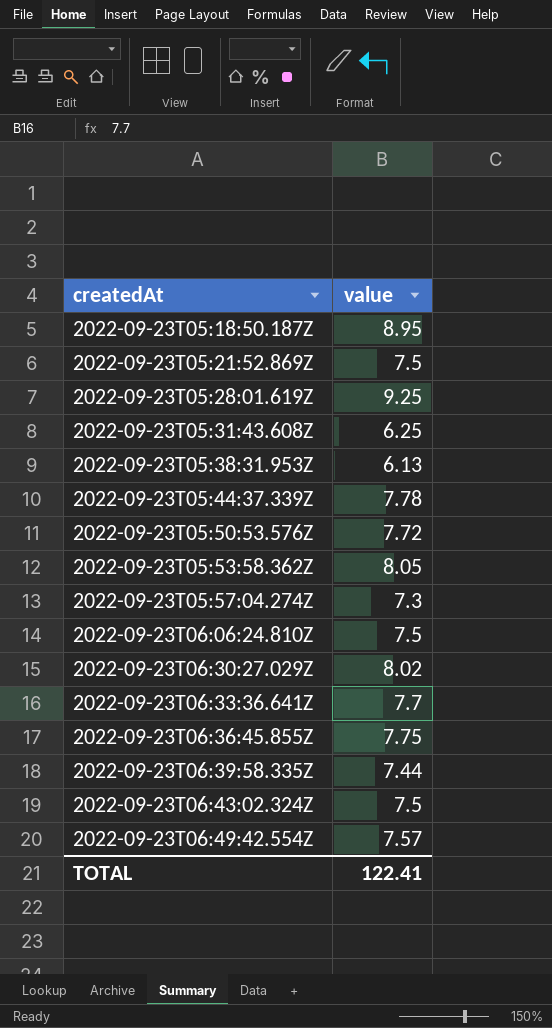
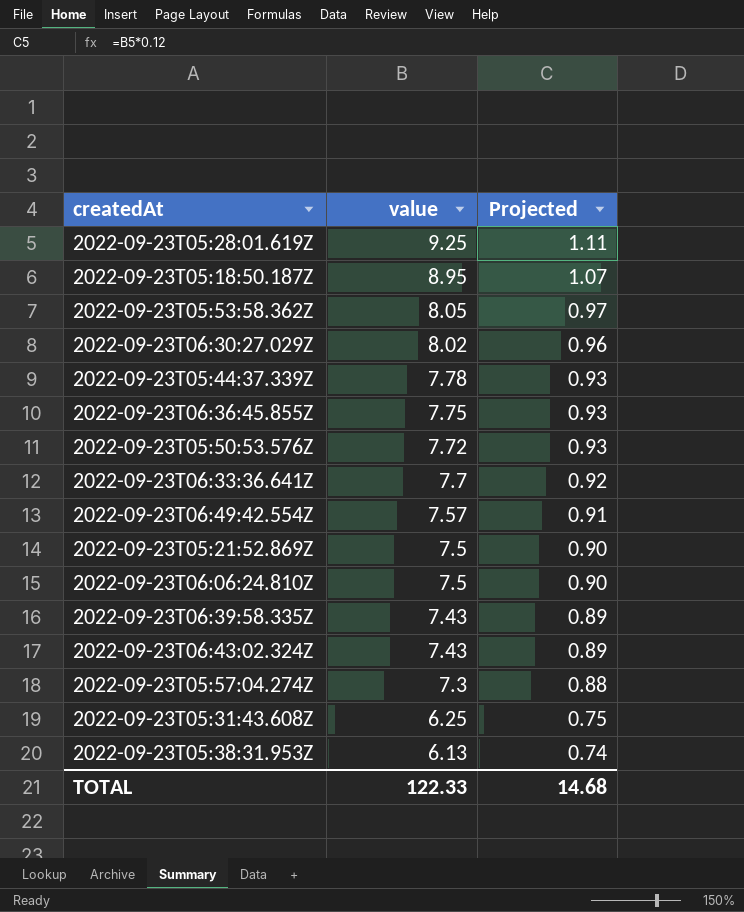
row order: createdAt ascending -> value descending
column Projected | formula: none -> [value] * 0.12
2022-09-23T06:39:58.335Z | value: 7.44 -> 7.43
2022-09-23T06:43:02.324Z | value: 7.5 -> 7.43
TOTAL | value: 122.41 -> 122.33

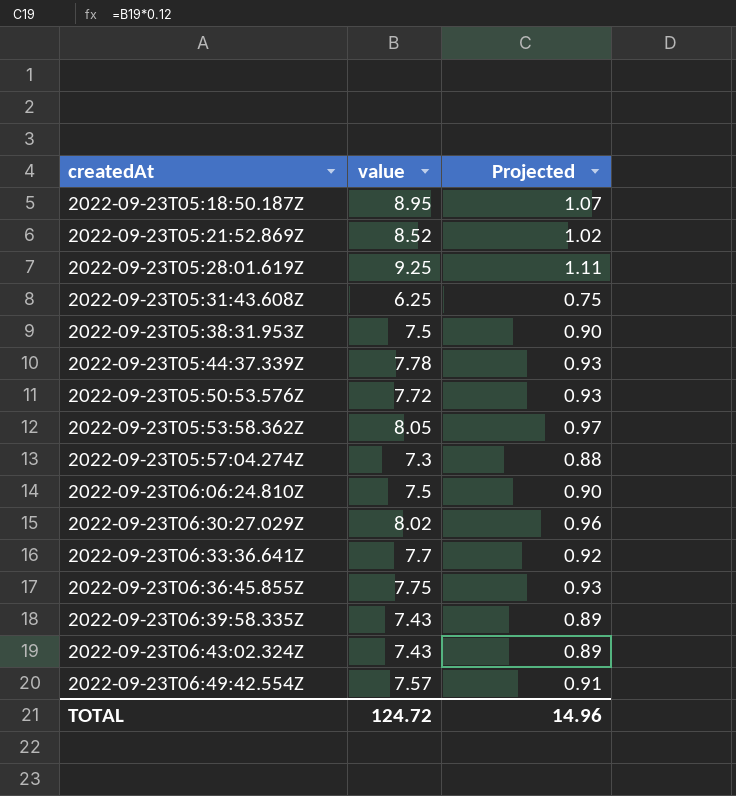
row order: value descending -> createdAt ascending
2022-09-23T05:21:52.869Z | value: 7.5 -> 8.52
2022-09-23T05:21:52.869Z | Projected: 0.90 -> 1.02
2022-09-23T05:38:31.953Z | value: 6.13 -> 7.5
2022-09-23T05:38:31.953Z | Projected: 0.74 -> 0.90
TOTAL | value: 122.33 -> 124.72
TOTAL | Projected: 14.68 -> 14.96

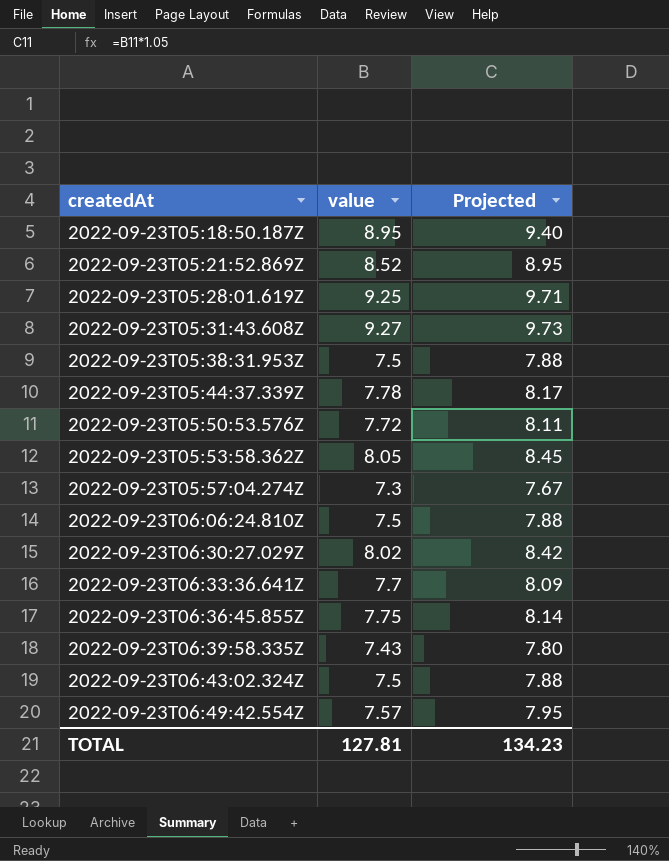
column Projected | formula: [value] * 0.12 -> [value] * 1.05
2022-09-23T05:31:43.608Z | value: 6.25 -> 9.27
2022-09-23T06:43:02.324Z | value: 7.43 -> 7.5
TOTAL | value: 124.72 -> 127.81
TOTAL | Projected: 14.96 -> 134.23

